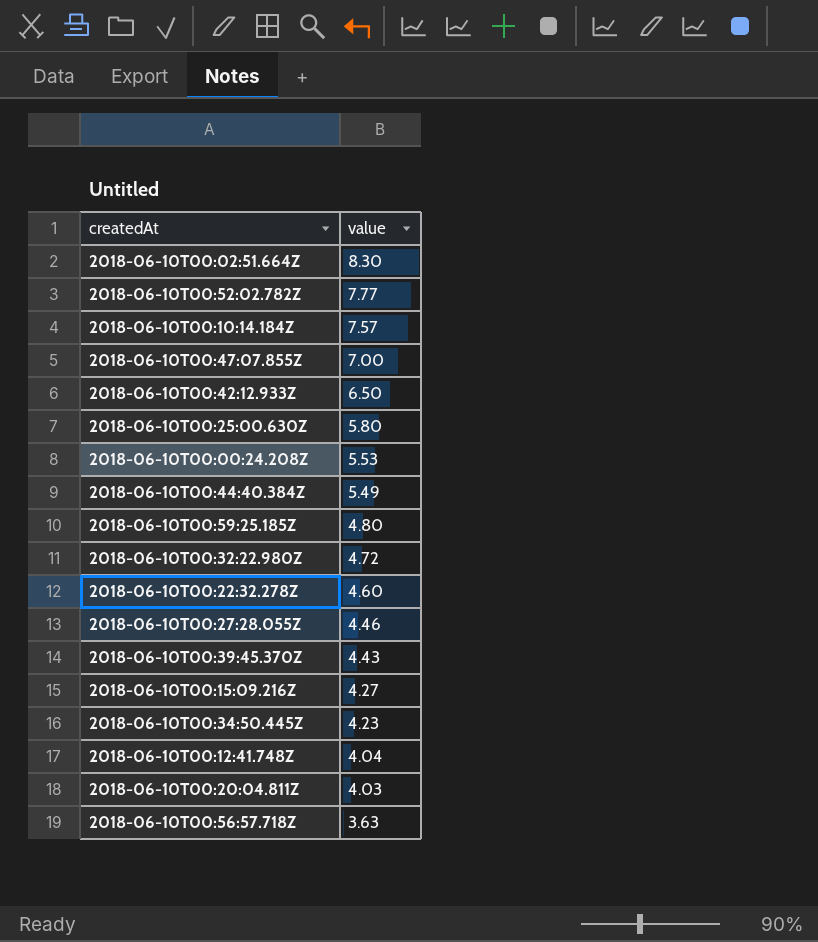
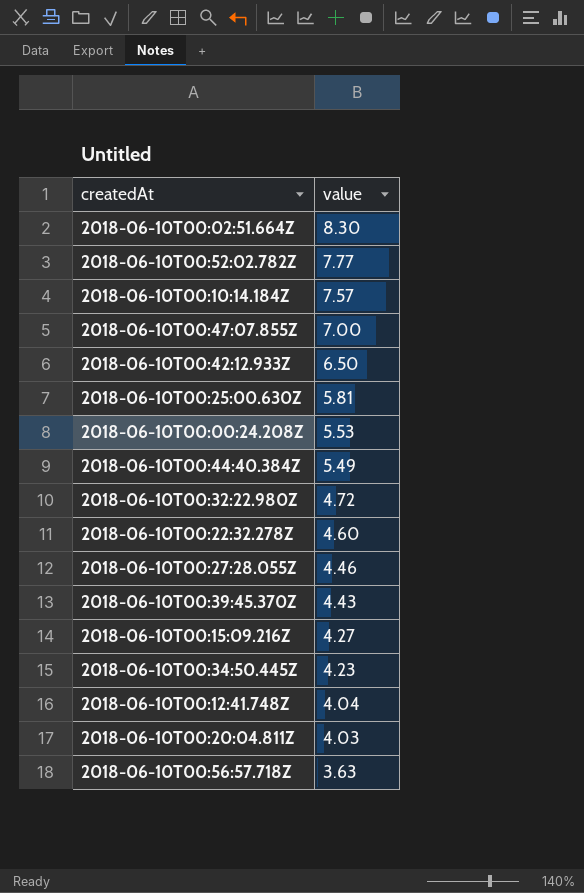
row 2018-06-10T00:59:25.185Z: 4.80 -> none
2018-06-10T00:25:00.630Z | value: 5.80 -> 5.81

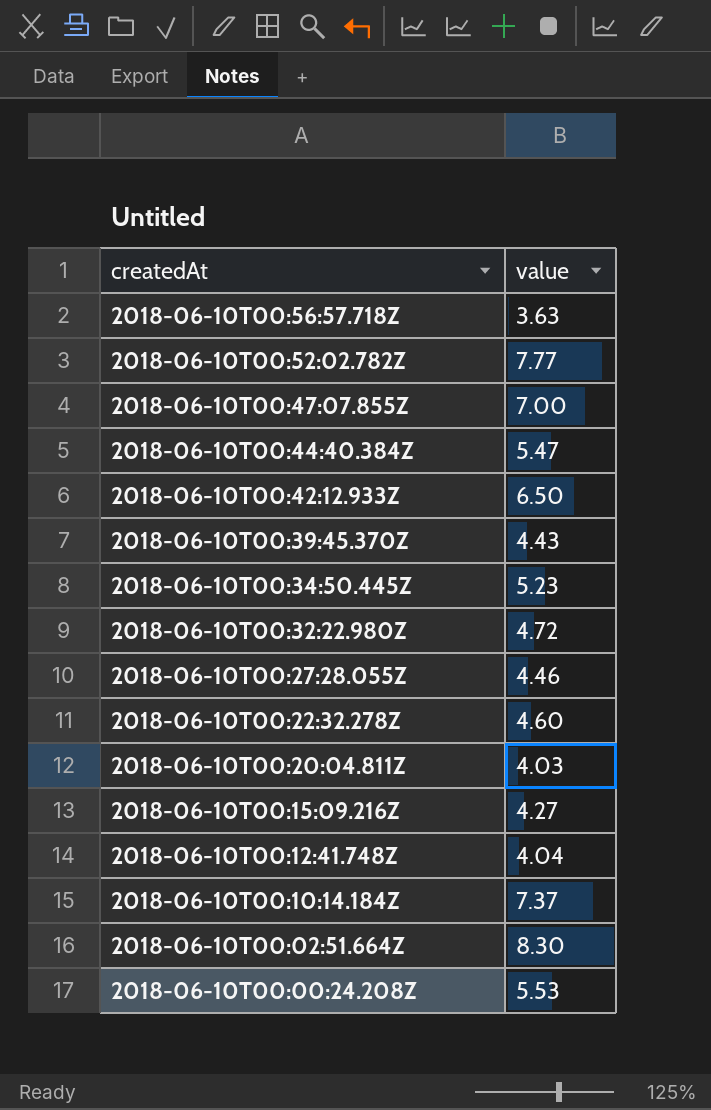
row order: value descending -> createdAt descending
row 2018-06-10T00:25:00.630Z: 5.81 -> none
2018-06-10T00:44:40.384Z | value: 5.49 -> 5.47
2018-06-10T00:34:50.445Z | value: 4.23 -> 5.23
2018-06-10T00:10:14.184Z | value: 7.57 -> 7.37

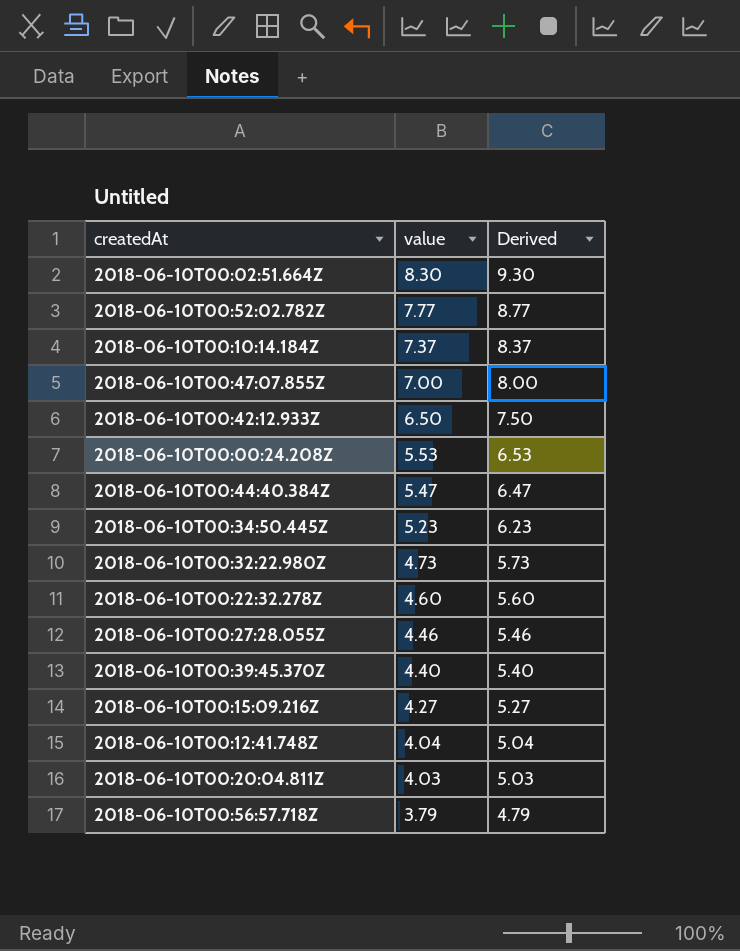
row order: createdAt descending -> value descending
column Derived | formula: none -> [value] + 1
2018-06-10T00:32:22.980Z | value: 4.72 -> 4.73
2018-06-10T00:39:45.370Z | value: 4.43 -> 4.40
2018-06-10T00:56:57.718Z | value: 3.63 -> 3.79

